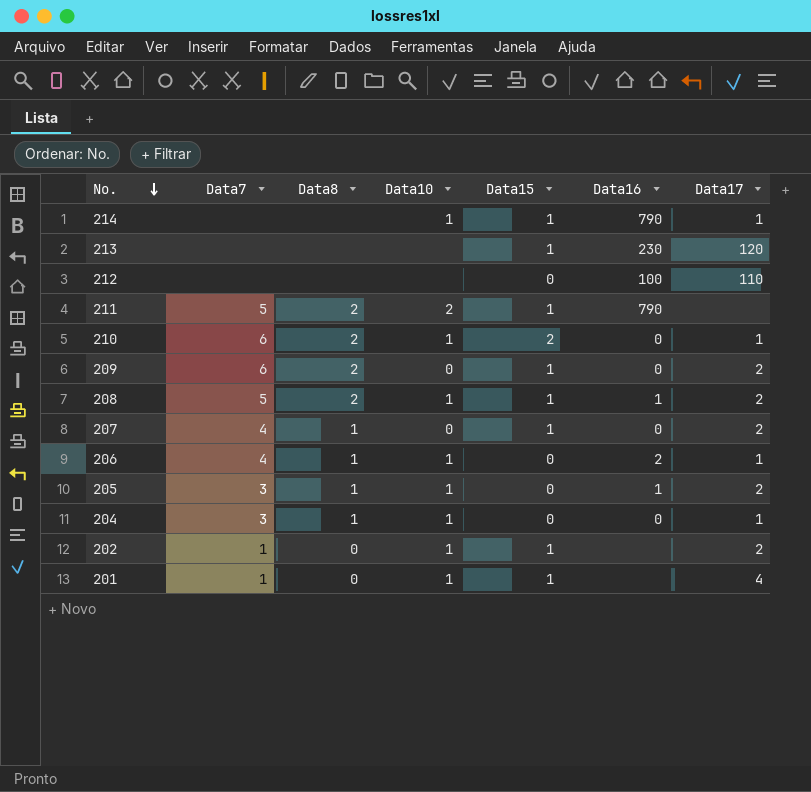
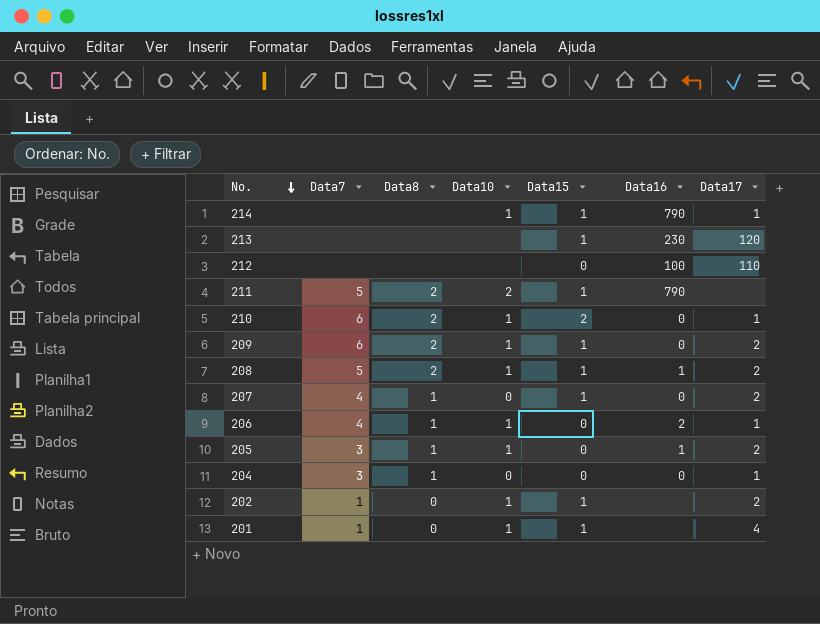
209 | Data10: 0 -> 1
204 | Data10: 1 -> 0

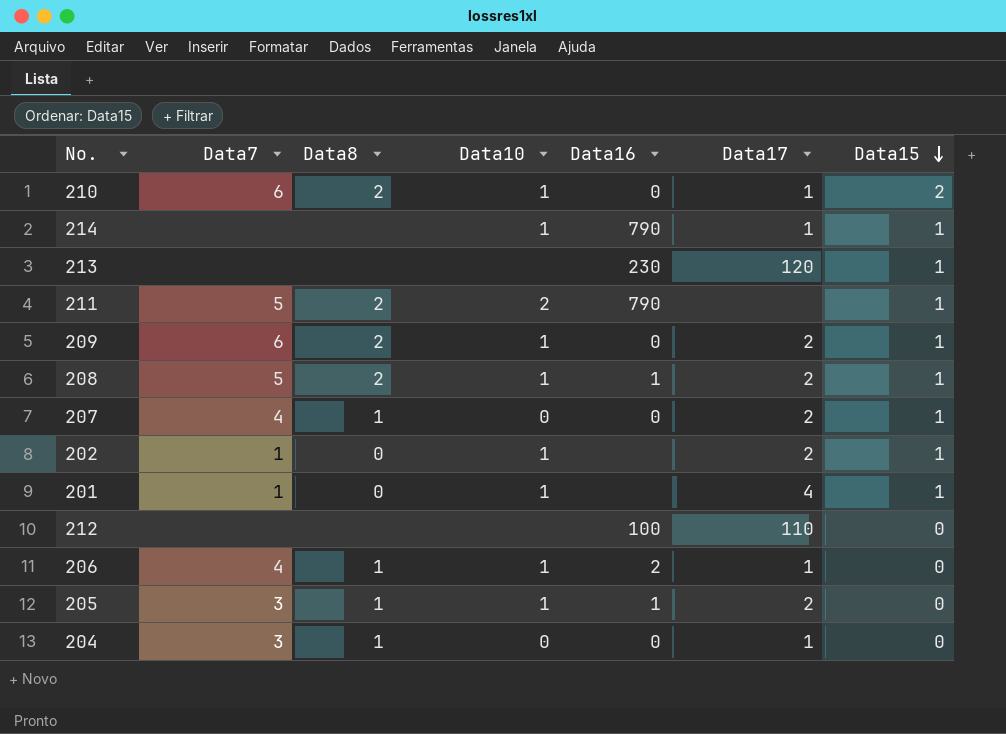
row order: No. descending -> Data15 descending
column Data15 | position: 5 -> 7

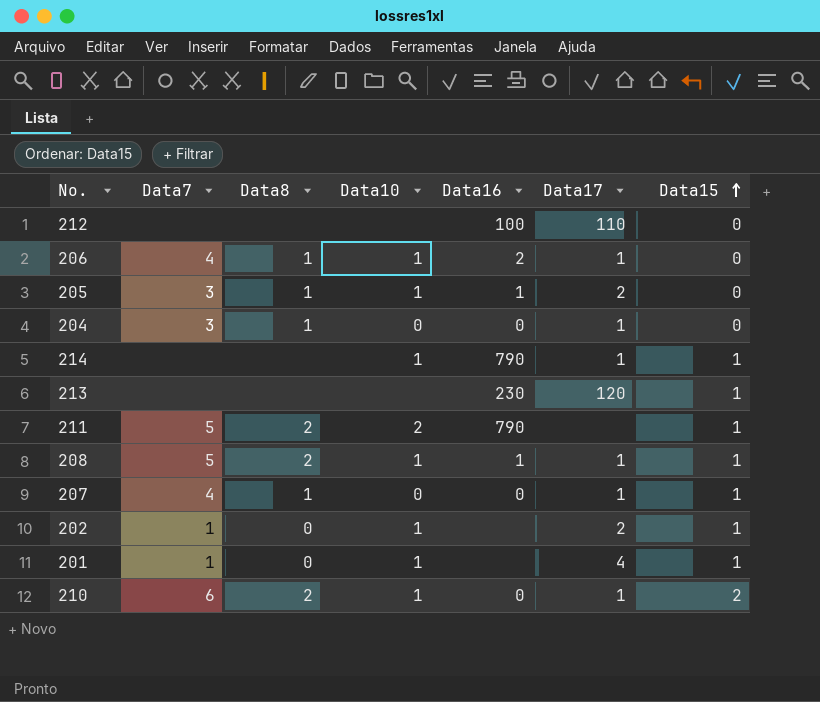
row order: Data15 descending -> Data15 ascending
row 209: 6 | 2 | 1 | 0 | 2 | 1 -> none
208 | Data17: 2 -> 1
207 | Data17: 2 -> 1

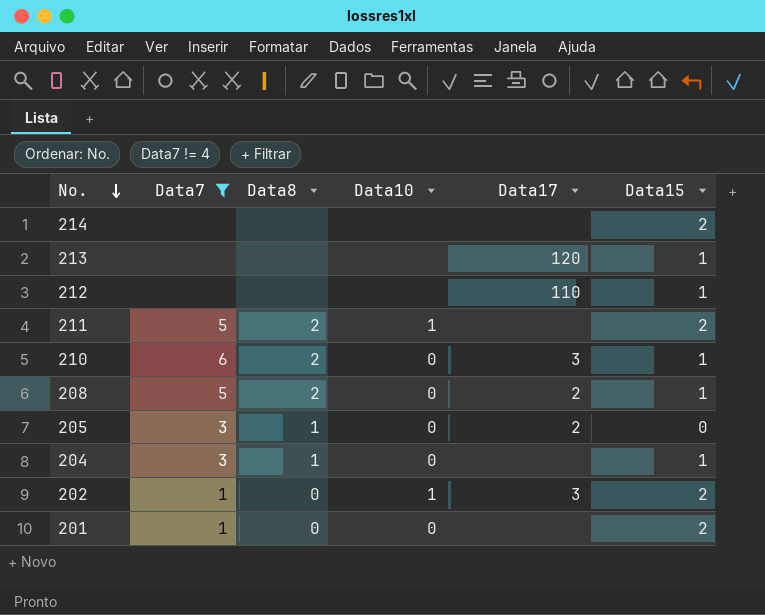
filter: none -> Data7 != 4
row order: Data15 ascending -> No. descending
column Data16 | position: 5 -> none
214 | Data10: 1 -> none
214 | Data17: 1 -> none
214 | Data15: 1 -> 2
212 | Data15: 0 -> 1
211 | Data10: 2 -> 1
211 | Data15: 1 -> 2
210 | Data10: 1 -> 0
210 | Data17: 1 -> 3
210 | Data15: 2 -> 1
208 | Data10: 1 -> 0
208 | Data17: 1 -> 2
205 | Data10: 1 -> 0
204 | Data17: 1 -> none
204 | Data15: 0 -> 1
202 | Data17: 2 -> 3
202 | Data15: 1 -> 2
201 | Data10: 1 -> 0
201 | Data17: 4 -> none
201 | Data15: 1 -> 2

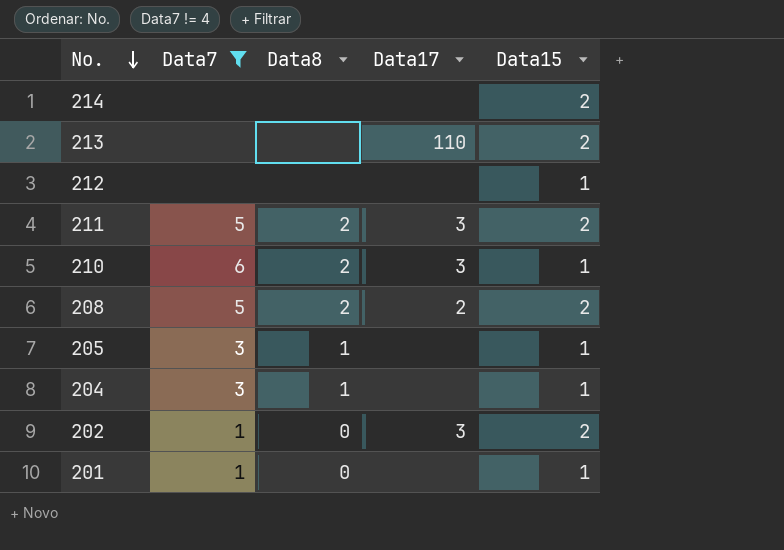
column Data10 | position: 4 -> none
213 | Data17: 120 -> 110
213 | Data15: 1 -> 2
212 | Data17: 110 -> none
211 | Data17: none -> 3
208 | Data15: 1 -> 2
205 | Data17: 2 -> none
205 | Data15: 0 -> 1
201 | Data15: 2 -> 1

